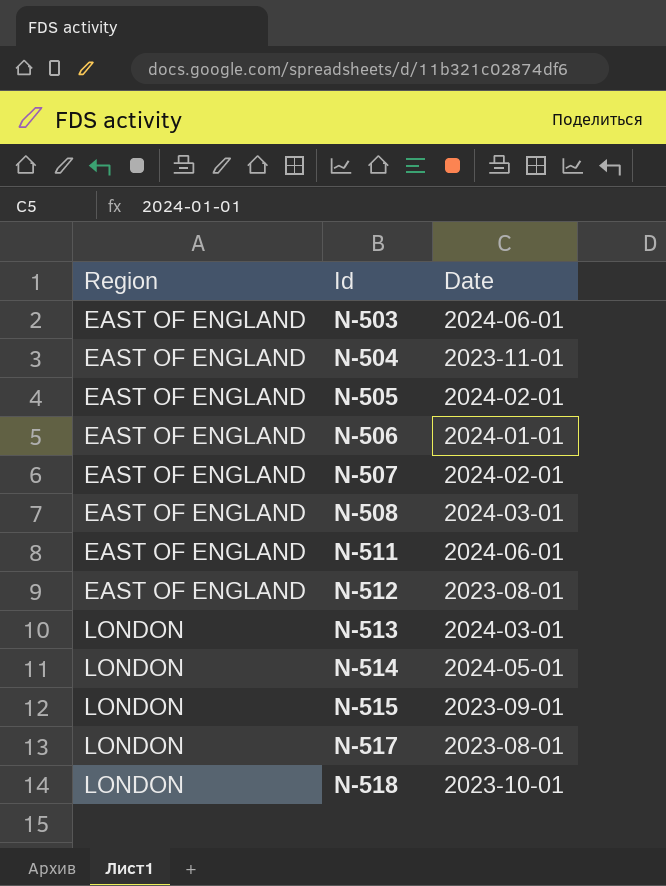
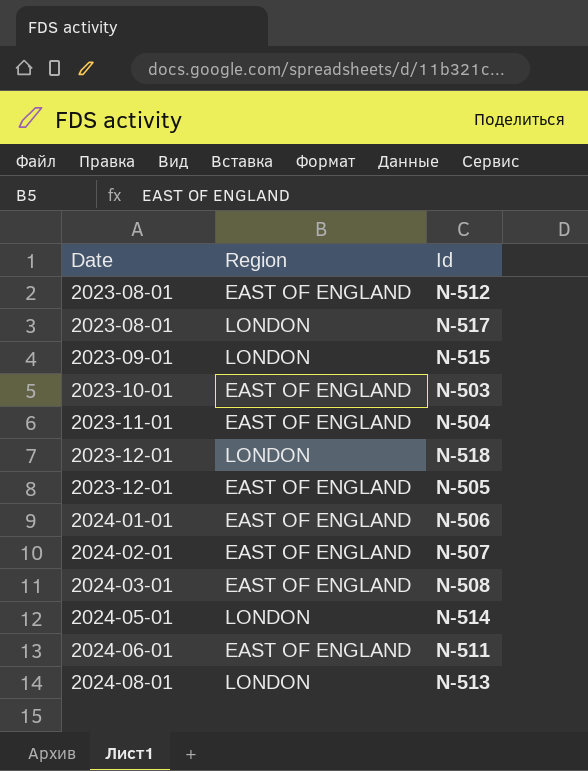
row order: Region ascending -> Date ascending
column Date | position: 3 -> 1
N-503 | Date: 2024-06-01 -> 2023-10-01
N-518 | Date: 2023-10-01 -> 2023-12-01
N-505 | Date: 2024-02-01 -> 2023-12-01
N-513 | Date: 2024-03-01 -> 2024-08-01

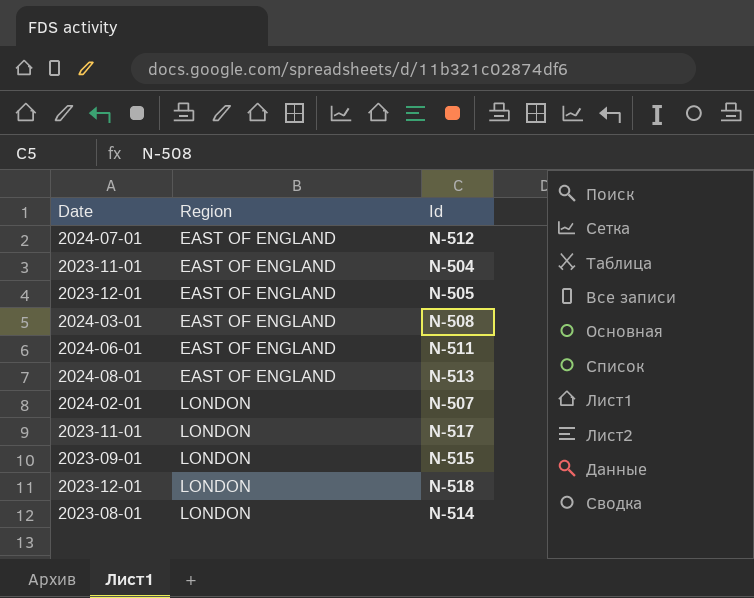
row order: Date ascending -> Region ascending
row N-503: 2023-10-01 | EAST OF ENGLAND -> none
row N-506: 2024-01-01 | EAST OF ENGLAND -> none
N-512 | Date: 2023-08-01 -> 2024-07-01
N-513 | Region: LONDON -> EAST OF ENGLAND
N-507 | Region: EAST OF ENGLAND -> LONDON
N-517 | Date: 2023-08-01 -> 2023-11-01
N-514 | Date: 2024-05-01 -> 2023-08-01

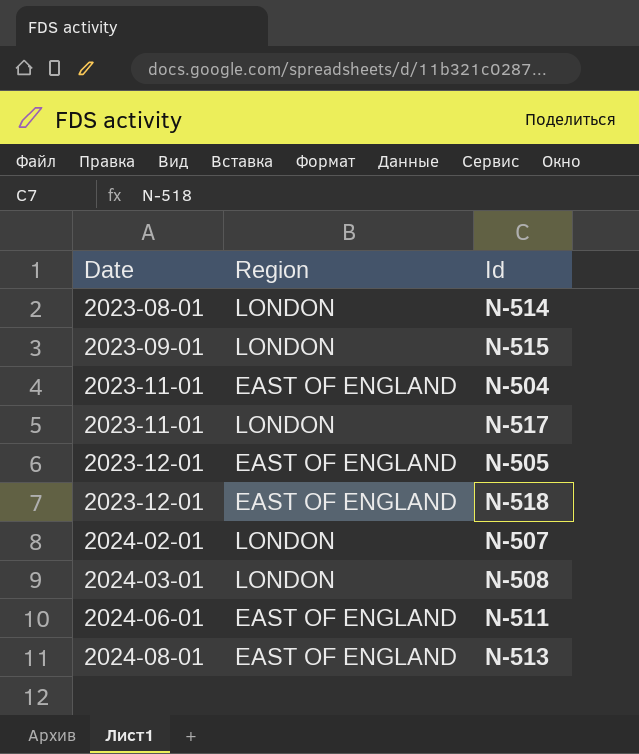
row order: Region ascending -> Date ascending
row N-512: 2024-07-01 | EAST OF ENGLAND -> none
N-518 | Region: LONDON -> EAST OF ENGLAND
N-508 | Region: EAST OF ENGLAND -> LONDON

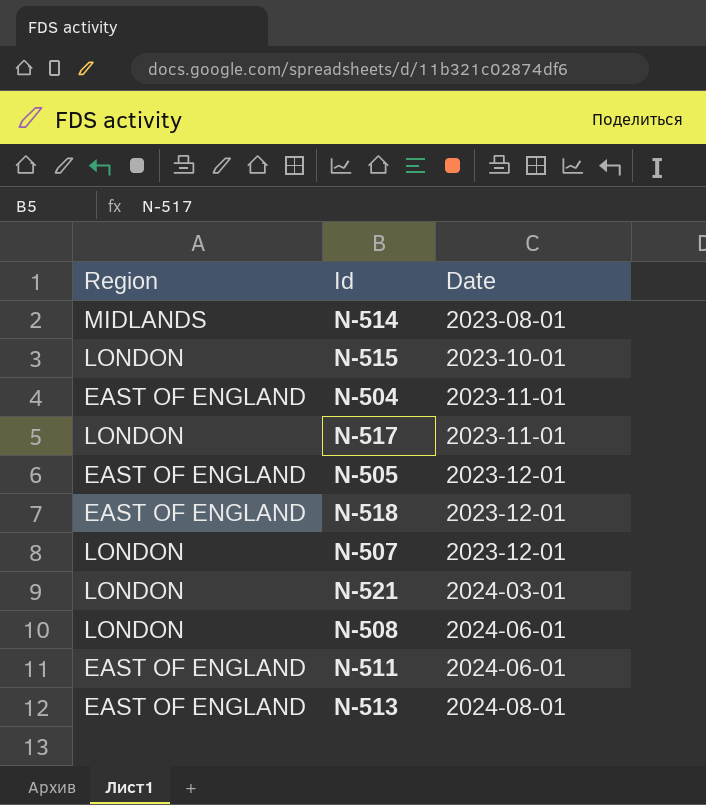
column Date | position: 1 -> 3
N-514 | Region: LONDON -> MIDLANDS
N-515 | Date: 2023-09-01 -> 2023-10-01
N-507 | Date: 2024-02-01 -> 2023-12-01
row N-521: none -> LONDON | 2024-03-01
N-508 | Date: 2024-03-01 -> 2024-06-01

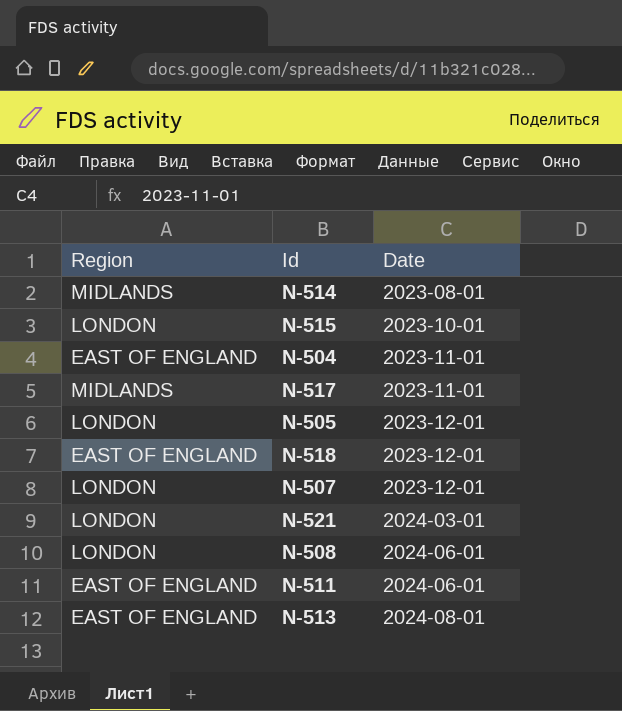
N-517 | Region: LONDON -> MIDLANDS
N-505 | Region: EAST OF ENGLAND -> LONDON

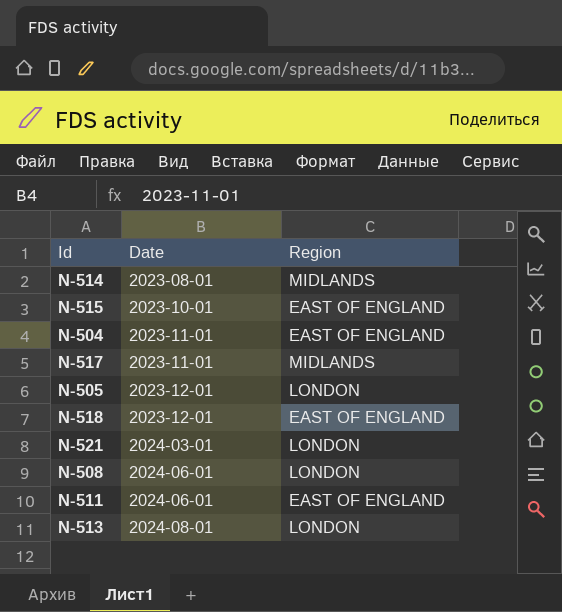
column Region | position: 1 -> 3
row N-507: LONDON | 2023-12-01 -> none
N-515 | Region: LONDON -> EAST OF ENGLAND
N-513 | Region: EAST OF ENGLAND -> LONDON

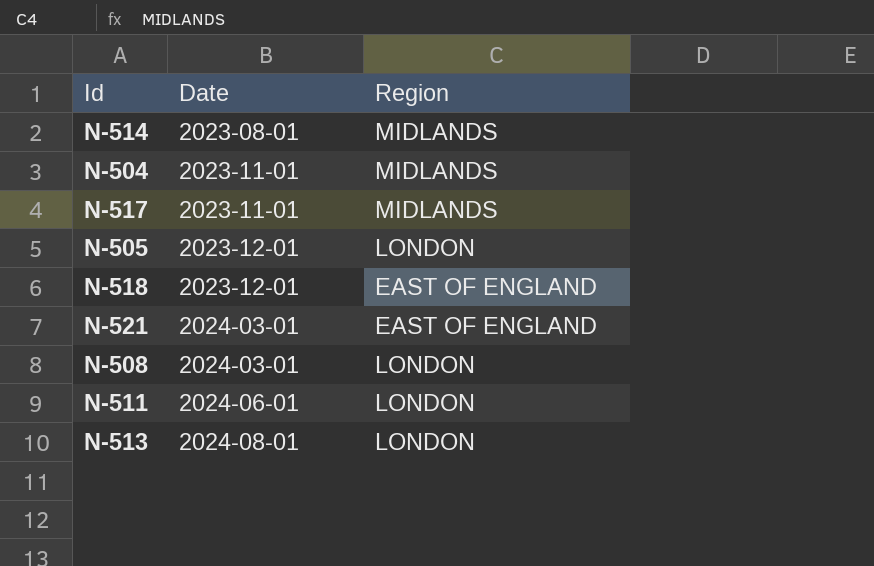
row N-515: 2023-10-01 | EAST OF ENGLAND -> none
N-504 | Region: EAST OF ENGLAND -> MIDLANDS
N-521 | Region: LONDON -> EAST OF ENGLAND
N-508 | Date: 2024-06-01 -> 2024-03-01
N-511 | Region: EAST OF ENGLAND -> LONDON

